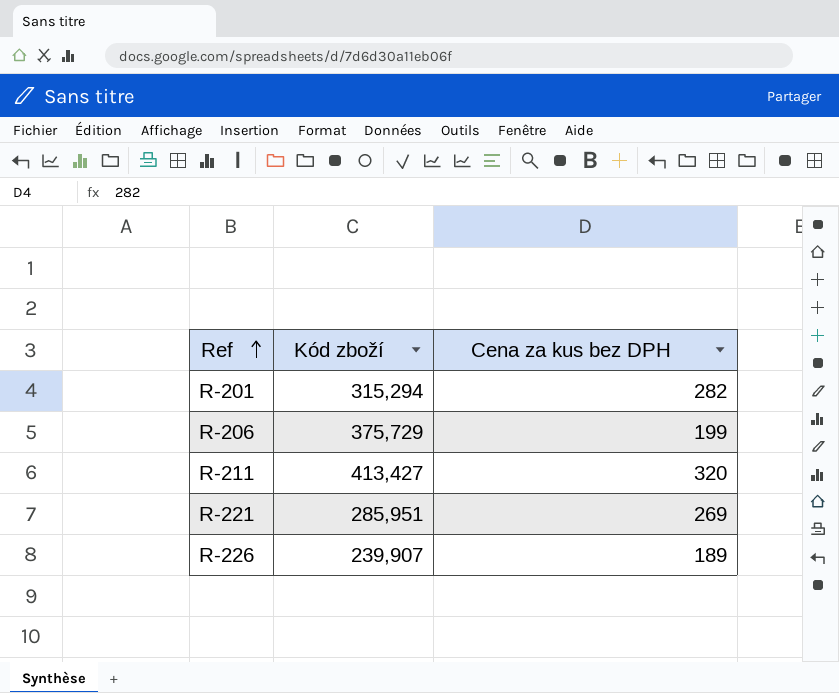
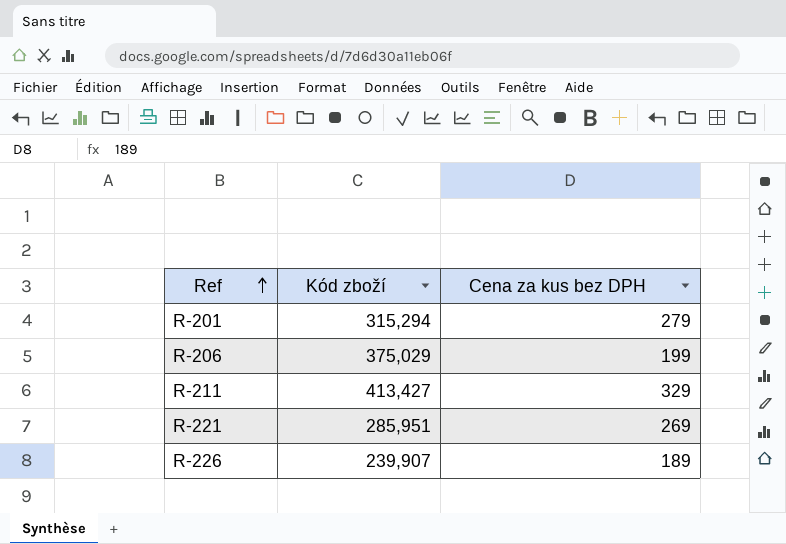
R-201 | Cena za kus bez DPH: 282 -> 279
R-206 | Kód zboží: 375,729 -> 375,029
R-211 | Cena za kus bez DPH: 320 -> 329

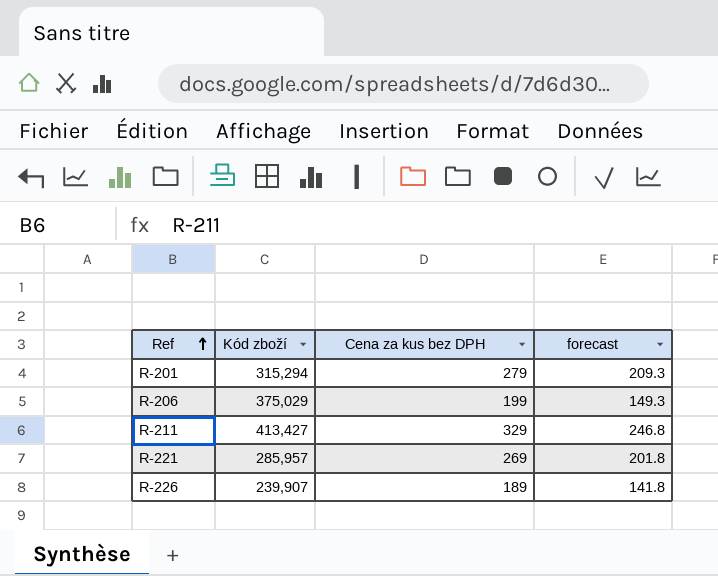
column forecast | formula: none -> [Cena za kus bez DPH] * 0.75
R-221 | Kód zboží: 285,951 -> 285,957

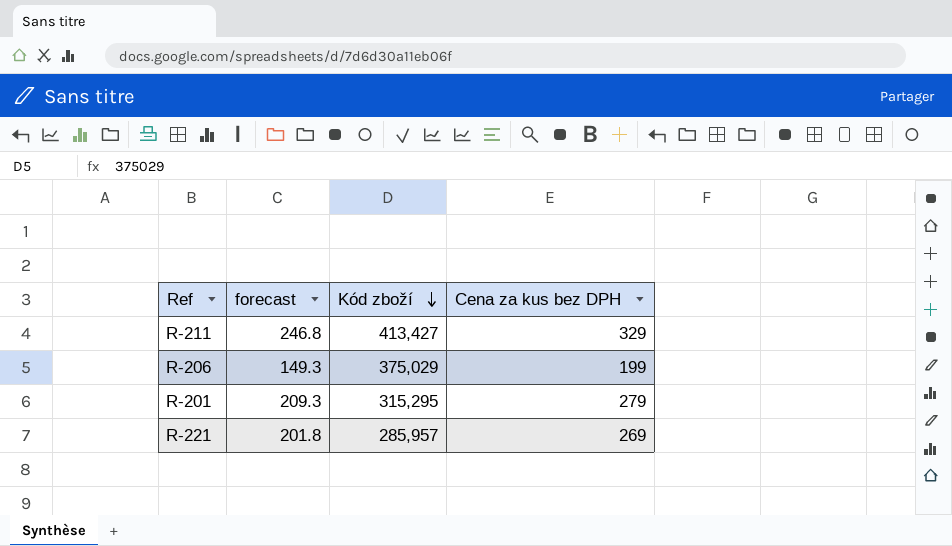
row order: Ref ascending -> Kód zboží descending
column forecast | position: 4 -> 2
row R-226: 239,907 | 189 | 141.8 -> none
R-201 | Kód zboží: 315,294 -> 315,295

